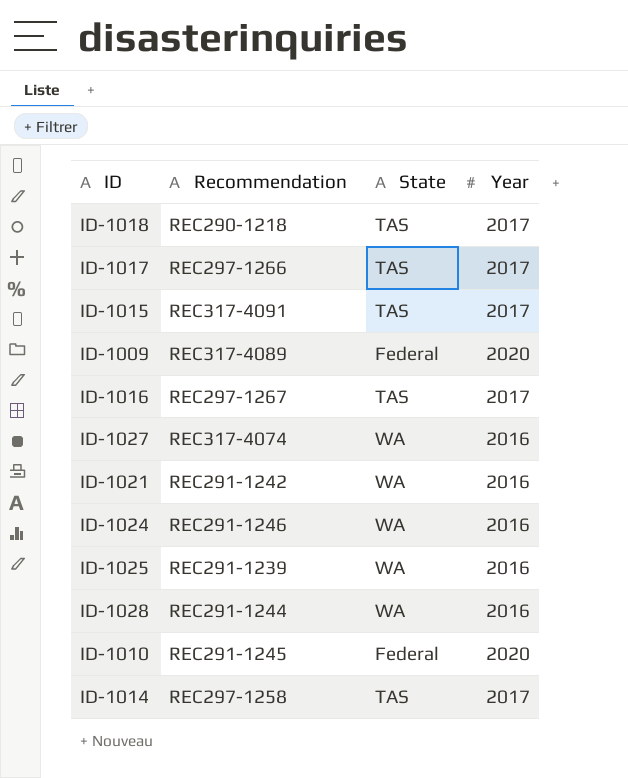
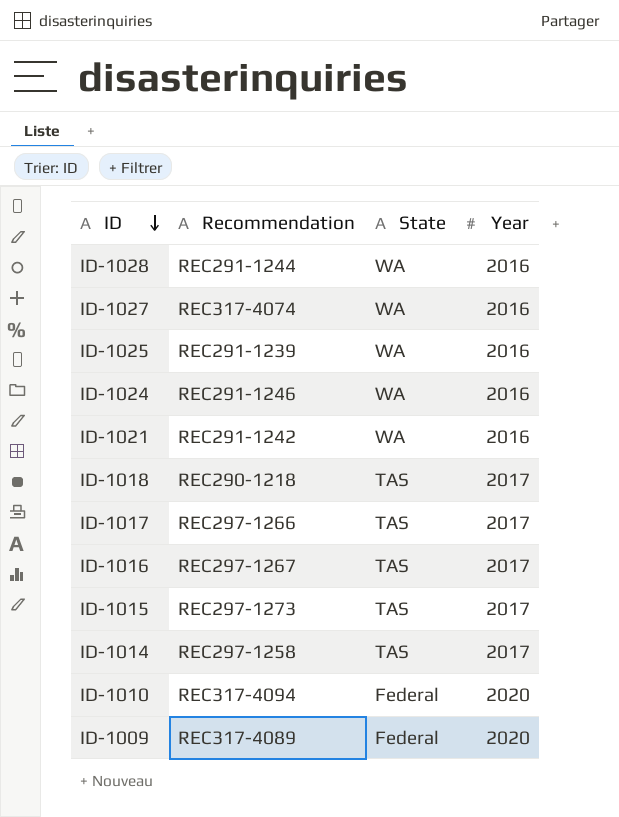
row order: none -> ID descending
ID-1015 | Recommendation: REC317-4091 -> REC297-1273
ID-1010 | Recommendation: REC291-1245 -> REC317-4094

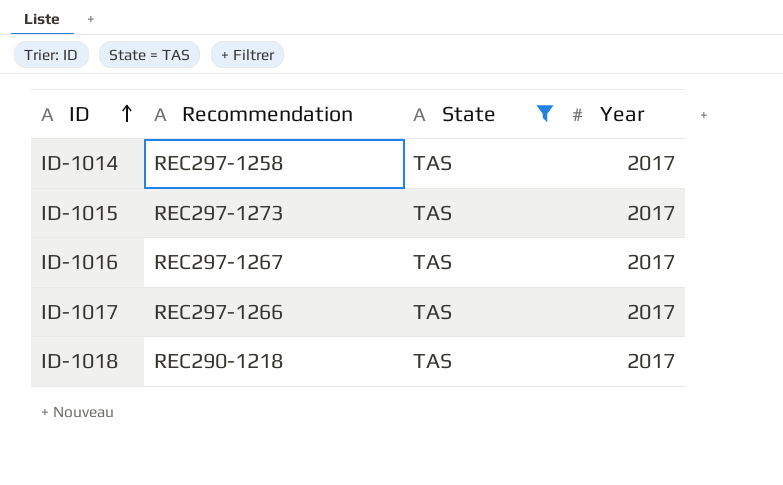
filter: none -> State = TAS
row order: ID descending -> ID ascending

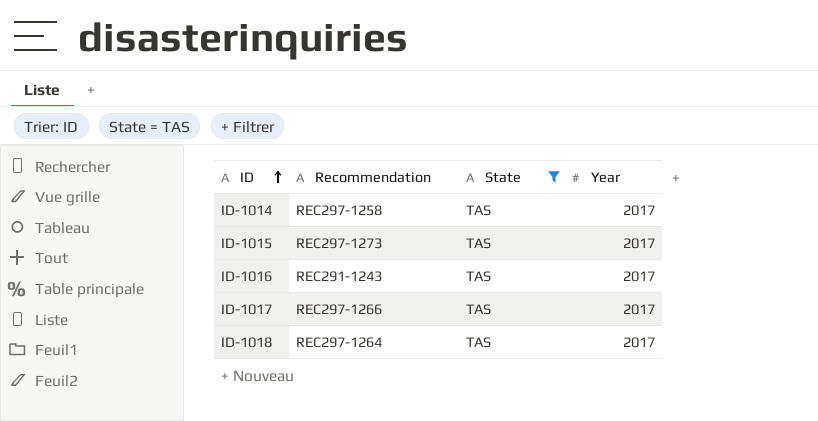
ID-1016 | Recommendation: REC297-1267 -> REC291-1243
ID-1018 | Recommendation: REC290-1218 -> REC297-1264

